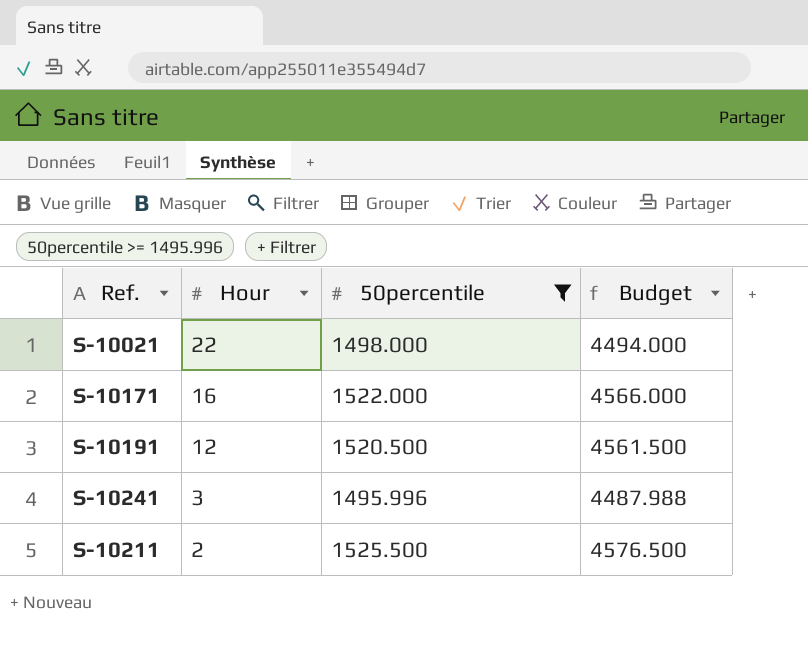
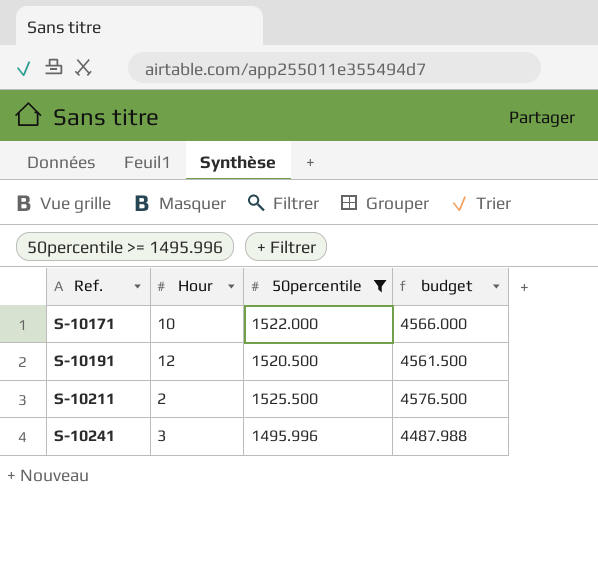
row order: Hour descending -> Ref. ascending
column name: Budget -> budget
row S-10021: 22 | 1498.000 | 4494.000 -> none
S-10171 | Hour: 16 -> 10

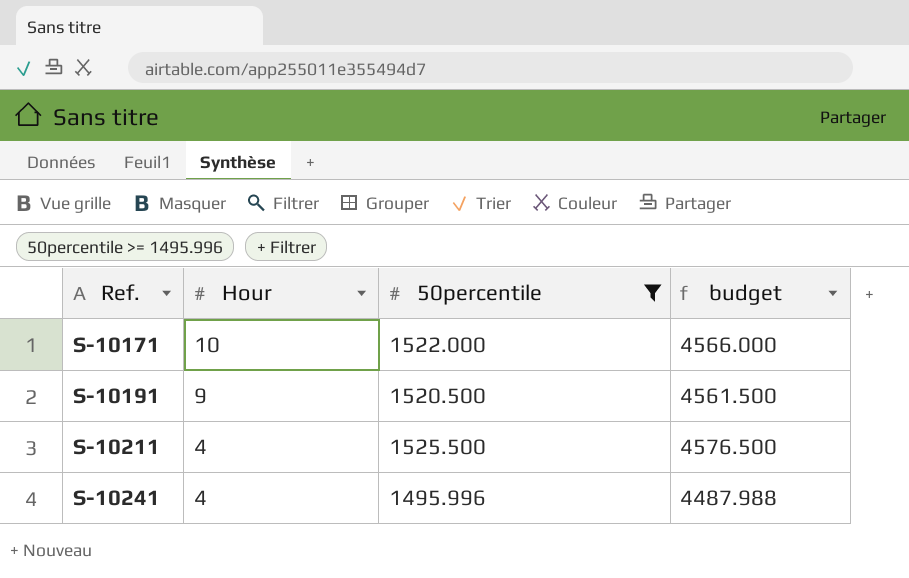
S-10191 | Hour: 12 -> 9
S-10211 | Hour: 2 -> 4
S-10241 | Hour: 3 -> 4

